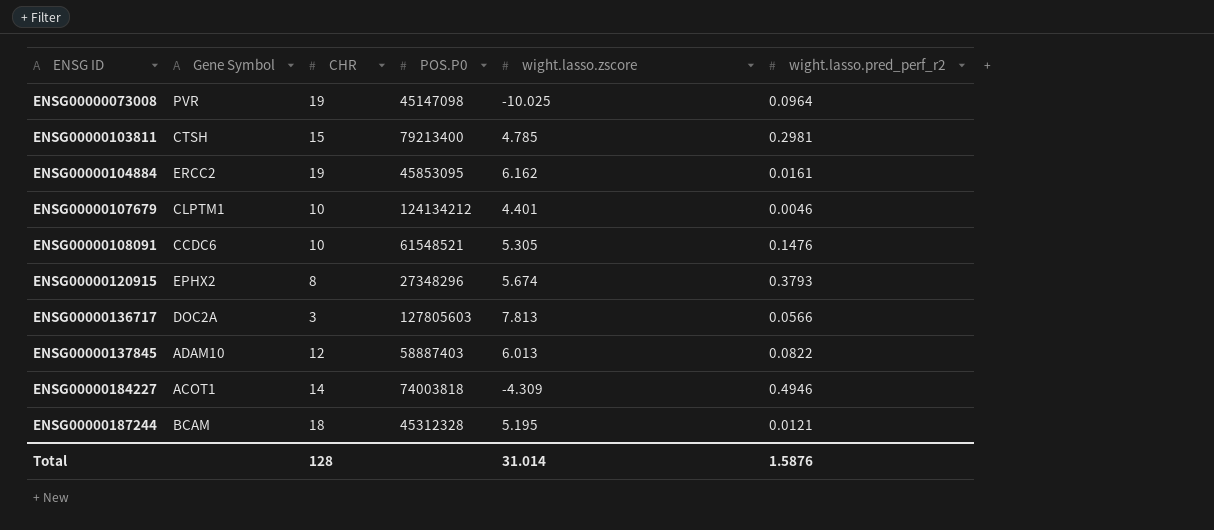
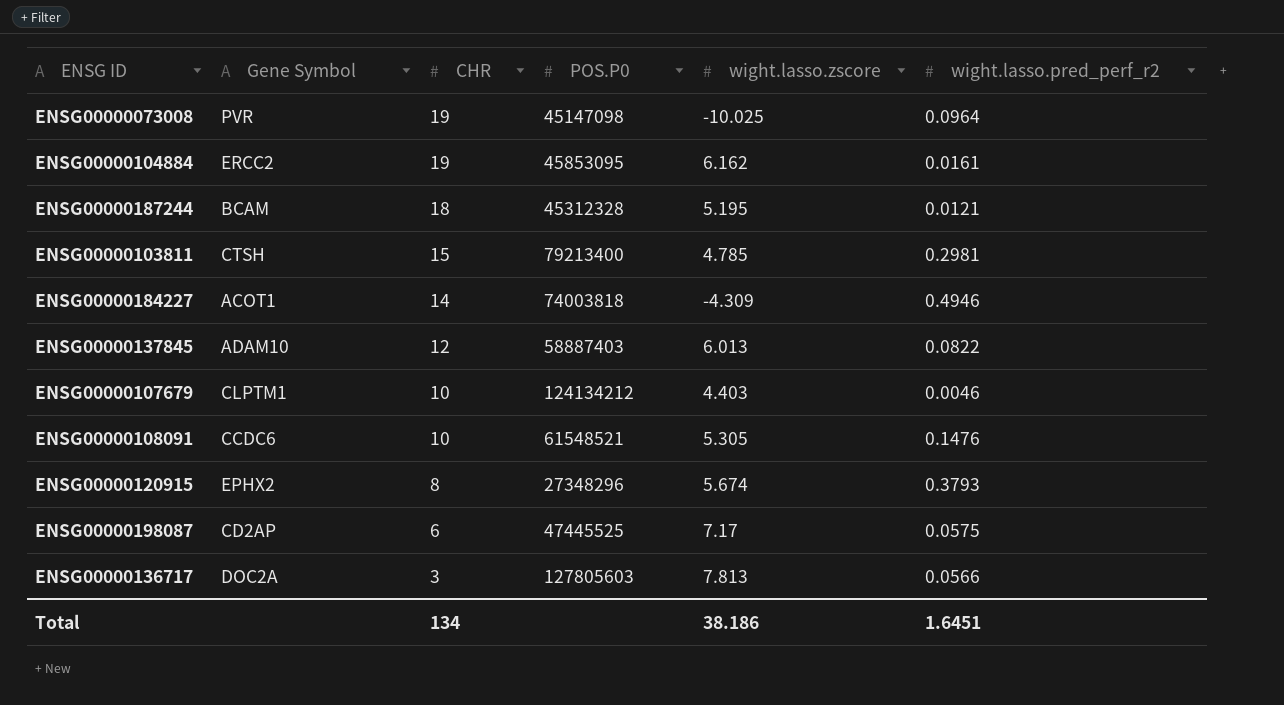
row order: ENSG ID ascending -> CHR descending
ENSG00000107679 | wight.lasso.zscore: 4.401 -> 4.403
row ENSG00000198087: none -> CD2AP | 6 | 47445525 | 7.17 | 0.0575
Total | CHR: 128 -> 134
Total | wight.lasso.zscore: 31.014 -> 38.186
Total | wight.lasso.pred_perf_r2: 1.5876 -> 1.6451

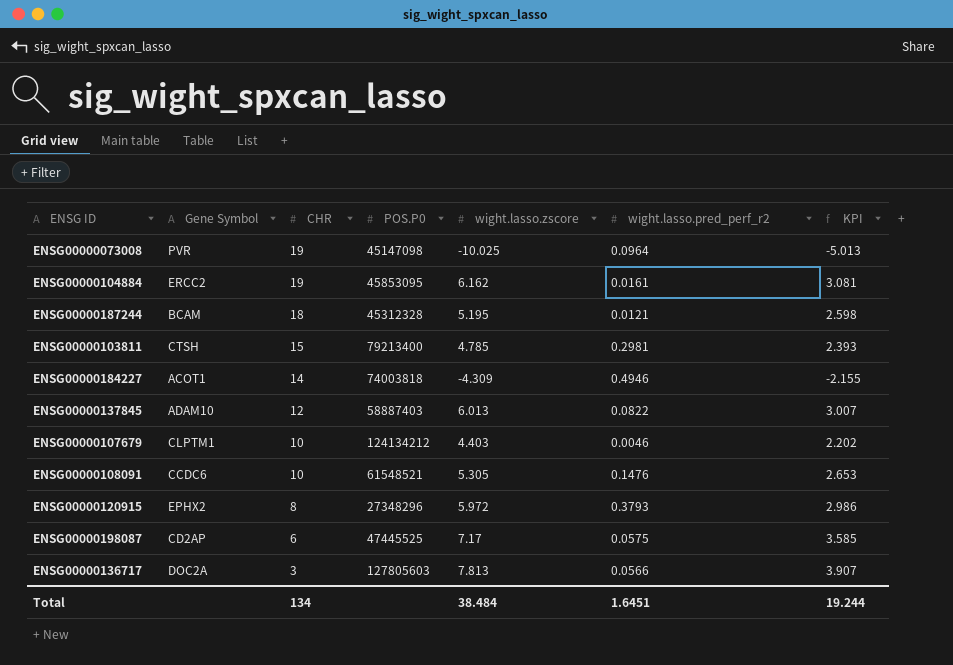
column KPI | formula: none -> [wight.lasso.zscore] * 0.5
ENSG00000120915 | wight.lasso.zscore: 5.674 -> 5.972
Total | wight.lasso.zscore: 38.186 -> 38.484

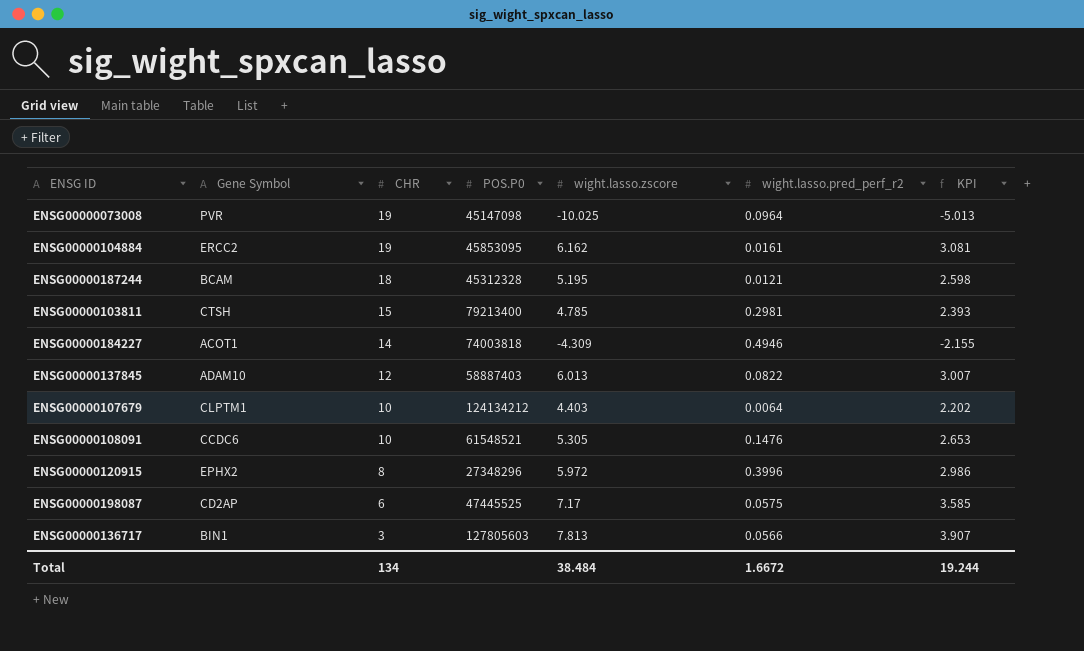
ENSG00000107679 | wight.lasso.pred_perf_r2: 0.0046 -> 0.0064
ENSG00000120915 | wight.lasso.pred_perf_r2: 0.3793 -> 0.3996
ENSG00000136717 | Gene Symbol: DOC2A -> BIN1
Total | wight.lasso.pred_perf_r2: 1.6451 -> 1.6672

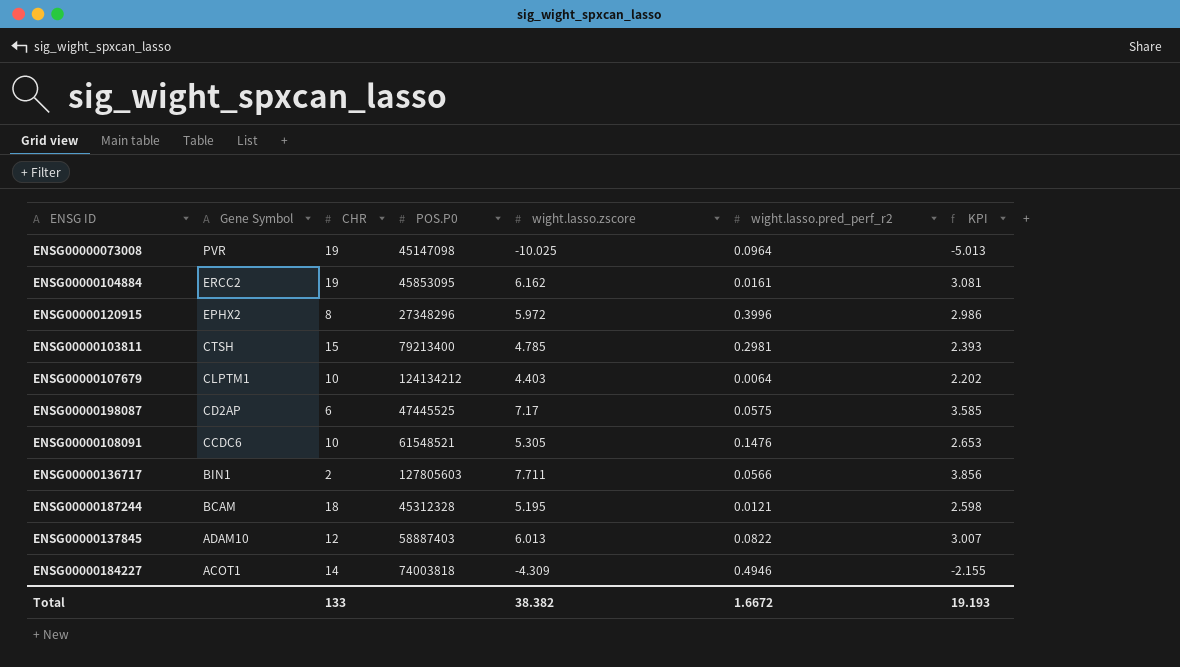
row order: CHR descending -> Gene Symbol descending
ENSG00000136717 | CHR: 3 -> 2
ENSG00000136717 | wight.lasso.zscore: 7.813 -> 7.711
ENSG00000136717 | KPI: 3.907 -> 3.856
Total | CHR: 134 -> 133
Total | wight.lasso.zscore: 38.484 -> 38.382
Total | KPI: 19.244 -> 19.193

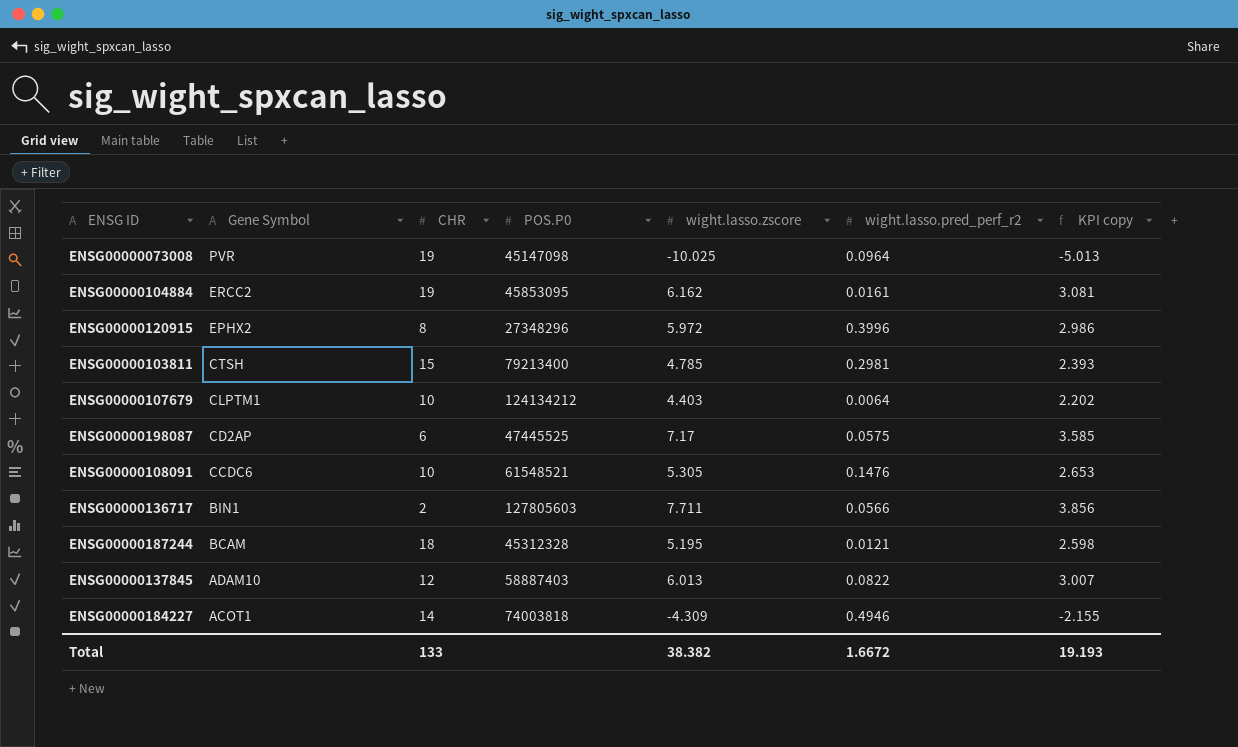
column name: KPI -> KPI copy

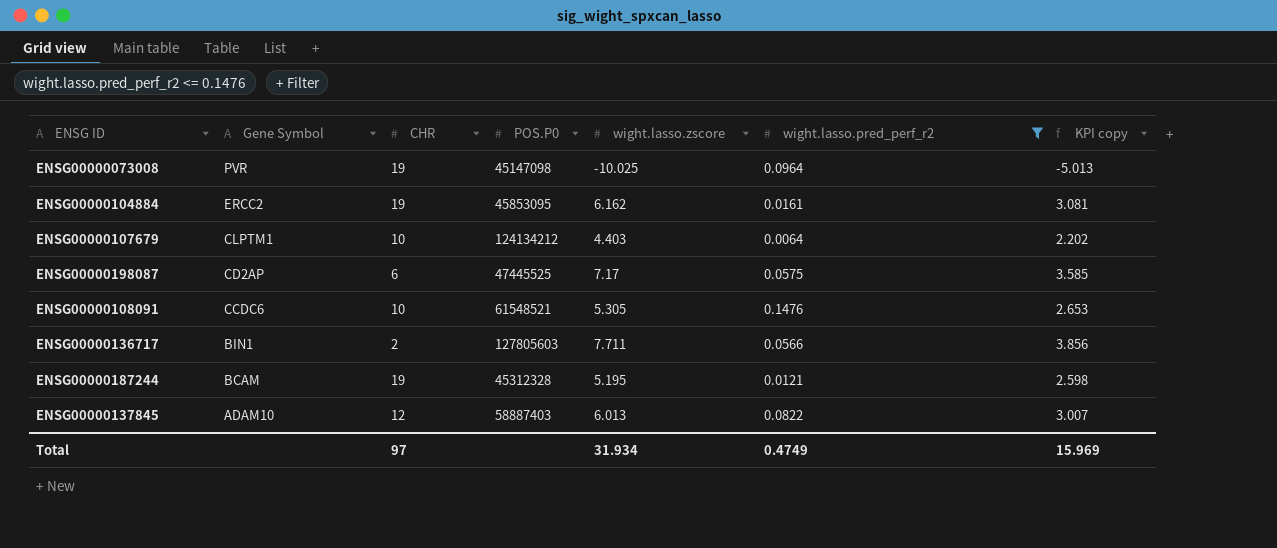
filter: none -> wight.lasso.pred_perf_r2 <= 0.1476
ENSG00000187244 | CHR: 18 -> 19
Total | CHR: 133 -> 97
Total | wight.lasso.zscore: 38.382 -> 31.934
Total | wight.lasso.pred_perf_r2: 1.6672 -> 0.4749
Total | KPI copy: 19.193 -> 15.969

